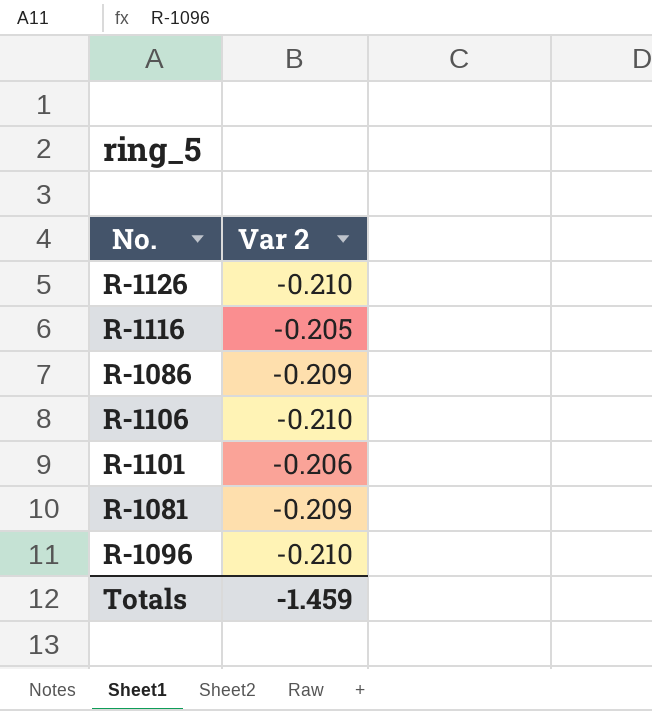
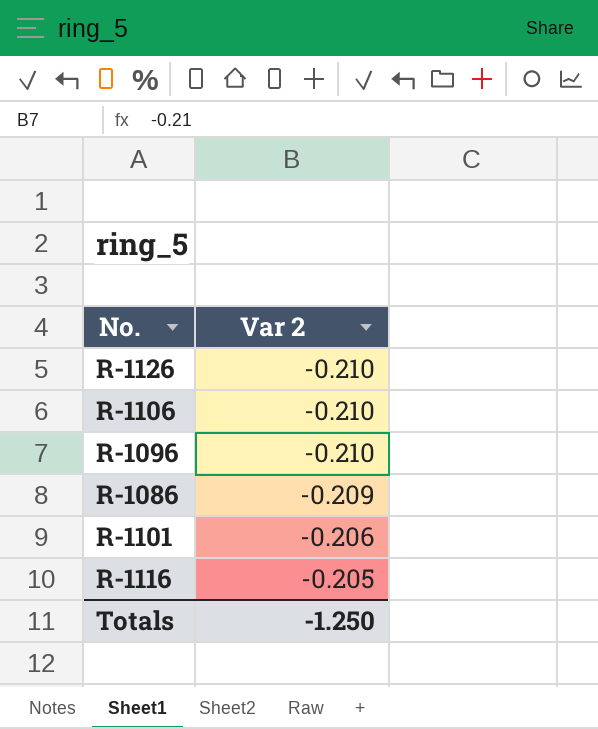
row order: none -> Var 2 ascending
row R-1081: -0.209 -> none
Totals | Var 2: -1.459 -> -1.250

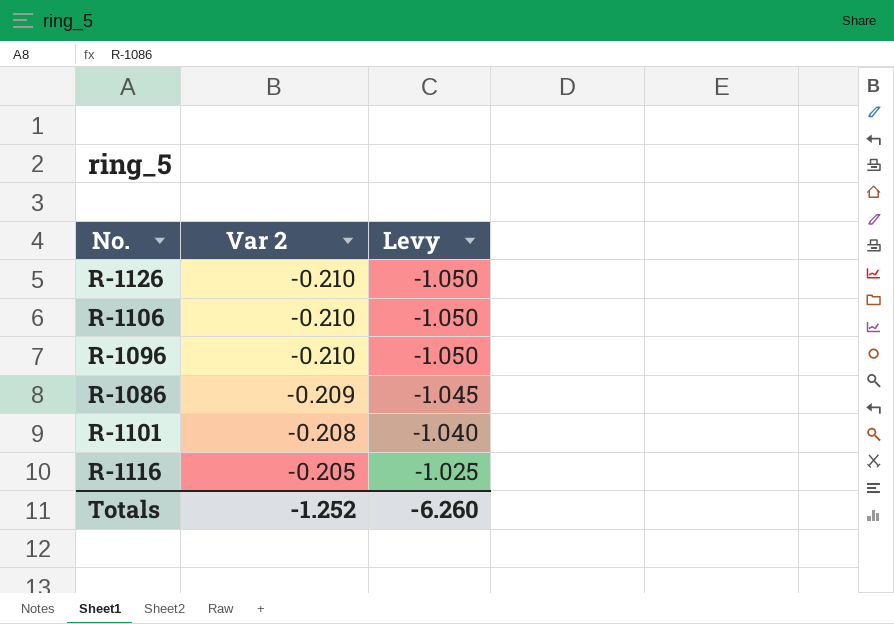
column Levy | formula: none -> [Var 2] * 5
R-1101 | Var 2: -0.206 -> -0.208
Totals | Var 2: -1.250 -> -1.252

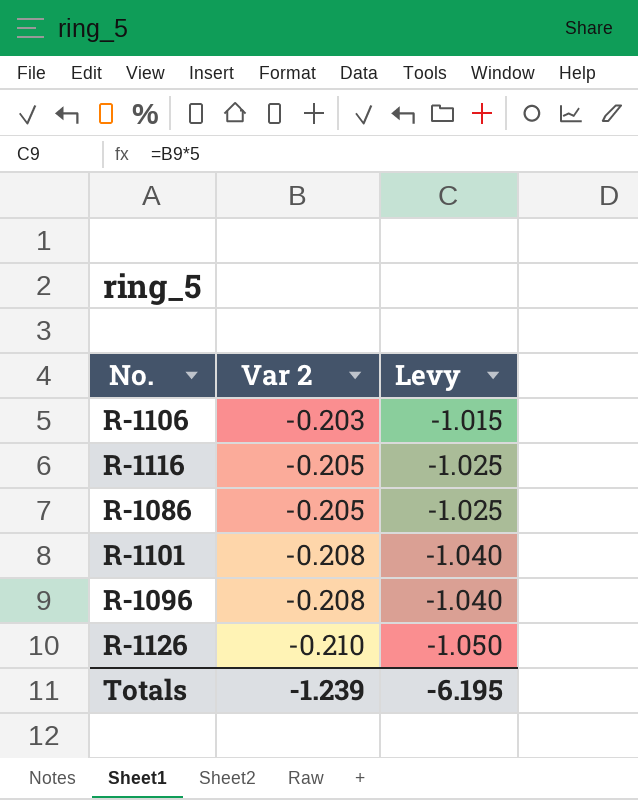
row order: Var 2 ascending -> Var 2 descending
R-1106 | Var 2: -0.210 -> -0.203
R-1106 | Levy: -1.050 -> -1.015
R-1086 | Var 2: -0.209 -> -0.205
R-1086 | Levy: -1.045 -> -1.025
R-1096 | Var 2: -0.210 -> -0.208
R-1096 | Levy: -1.050 -> -1.040
Totals | Var 2: -1.252 -> -1.239
Totals | Levy: -6.260 -> -6.195

